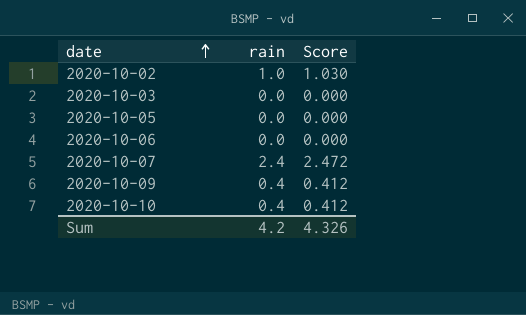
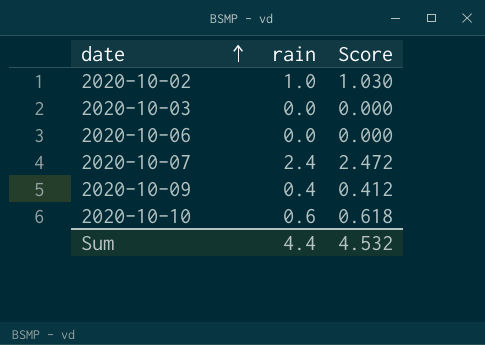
row 2020-10-05: 0.0 | 0.000 -> none
2020-10-10 | rain: 0.4 -> 0.6
2020-10-10 | Score: 0.412 -> 0.618
Sum | rain: 4.2 -> 4.4
Sum | Score: 4.326 -> 4.532

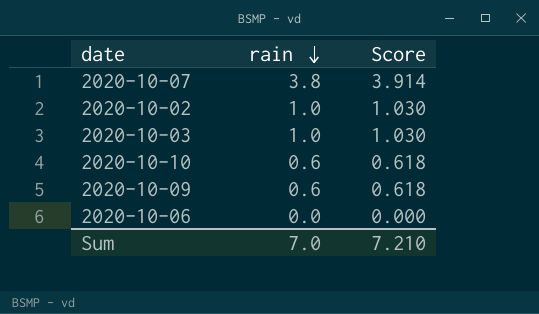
row order: date ascending -> rain descending
2020-10-07 | rain: 2.4 -> 3.8
2020-10-07 | Score: 2.472 -> 3.914
2020-10-03 | rain: 0.0 -> 1.0
2020-10-03 | Score: 0.000 -> 1.030
2020-10-09 | rain: 0.4 -> 0.6
2020-10-09 | Score: 0.412 -> 0.618
Sum | rain: 4.4 -> 7.0
Sum | Score: 4.532 -> 7.210

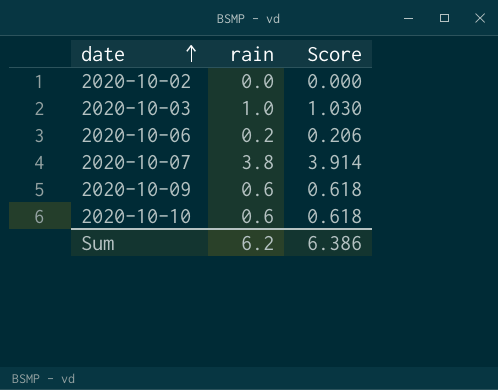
row order: rain descending -> date ascending
2020-10-02 | rain: 1.0 -> 0.0
2020-10-02 | Score: 1.030 -> 0.000
2020-10-06 | rain: 0.0 -> 0.2
2020-10-06 | Score: 0.000 -> 0.206
Sum | rain: 7.0 -> 6.2
Sum | Score: 7.210 -> 6.386

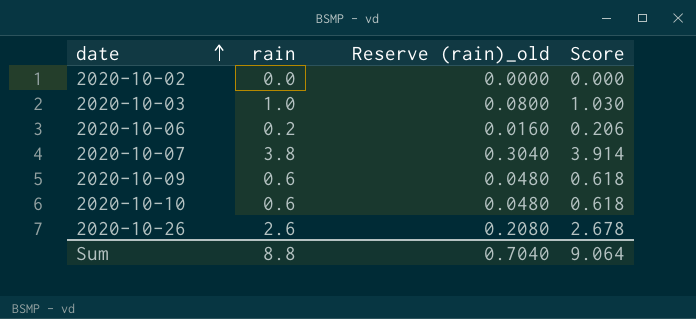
column Reserve (rain)_old | formula: none -> [rain] * 0.08
row 2020-10-26: none -> 2.6 | 0.2080 | 2.678
Sum | rain: 6.2 -> 8.8
Sum | Score: 6.386 -> 9.064

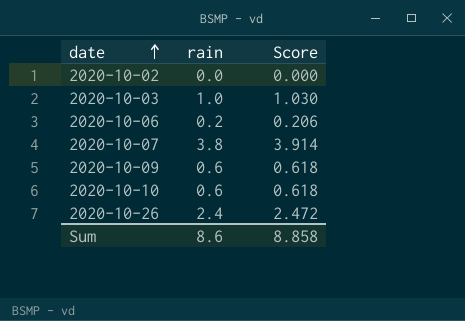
column Reserve (rain)_old | formula: [rain] * 0.08 -> none
2020-10-26 | rain: 2.6 -> 2.4
2020-10-26 | Score: 2.678 -> 2.472
Sum | rain: 8.8 -> 8.6
Sum | Score: 9.064 -> 8.858

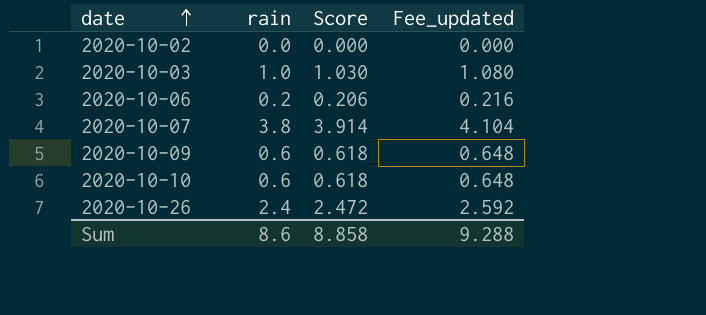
column Fee_updated | formula: none -> [rain] * 1.08

